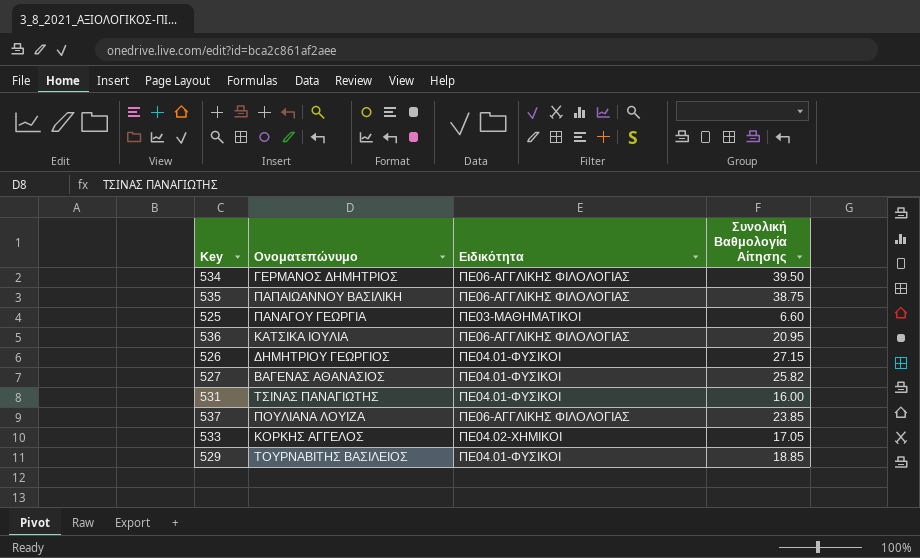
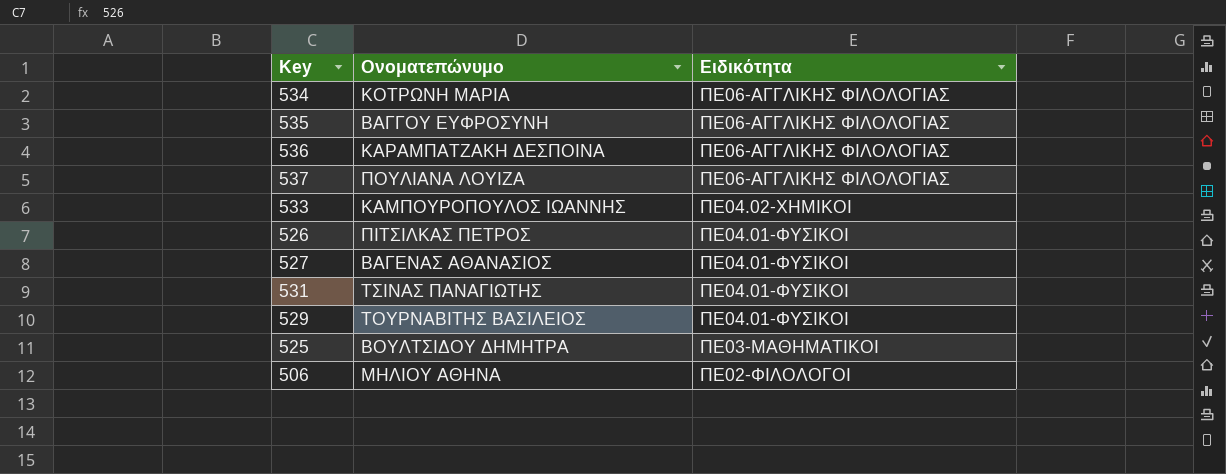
row order: none -> Ειδικότητα descending
column Συνολική Βαθμολογία Αίτησης | position: 4 -> none
534 | Ονοματεπώνυμο: ΓΕΡΜΑΝΟΣ ΔΗΜΗΤΡΙΟΣ -> ΚΟΤΡΩΝΗ ΜΑΡΙΑ
535 | Ονοματεπώνυμο: ΠΑΠΑΙΩΑΝΝΟΥ ΒΑΣΙΛΙΚΗ -> ΒΑΓΓΟΥ ΕΥΦΡΟΣΥΝΗ
536 | Ονοματεπώνυμο: ΚΑΤΣΙΚΑ ΙΟΥΛΙΑ -> ΚΑΡΑΜΠΑΤΖΑΚΗ ΔΕΣΠΟΙΝΑ
533 | Ονοματεπώνυμο: ΚΟΡΚΗΣ ΑΓΓΕΛΟΣ -> ΚΑΜΠΟΥΡΟΠΟΥΛΟΣ ΙΩΑΝΝΗΣ
526 | Ονοματεπώνυμο: ΔΗΜΗΤΡΙΟΥ ΓΕΩΡΓΙΟΣ -> ΠΙΤΣΙΛΚΑΣ ΠΕΤΡΟΣ
525 | Ονοματεπώνυμο: ΠΑΝΑΓΟΥ ΓΕΩΡΓΙΑ -> ΒΟΥΛΤΣΙΔΟΥ ΔΗΜΗΤΡΑ
row 506: none -> ΜΗΛΙΟΥ ΑΘΗΝΑ | ΠΕ02-ΦΙΛΟΛΟΓΟΙ

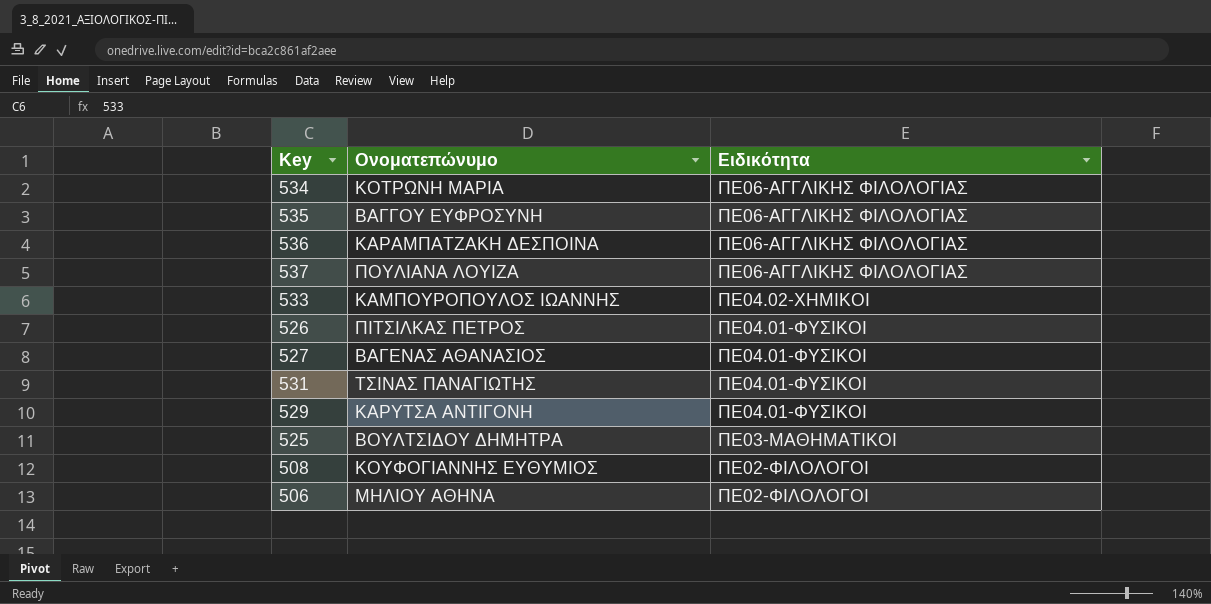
529 | Ονοματεπώνυμο: ΤΟΥΡΝΑΒΙΤΗΣ ΒΑΣΙΛΕΙΟΣ -> ΚΑΡΥΤΣΑ ΑΝΤΙΓΟΝΗ
row 508: none -> ΚΟΥΦΟΓΙΑΝΝΗΣ ΕΥΘΥΜΙΟΣ | ΠΕ02-ΦΙΛΟΛΟΓΟΙ

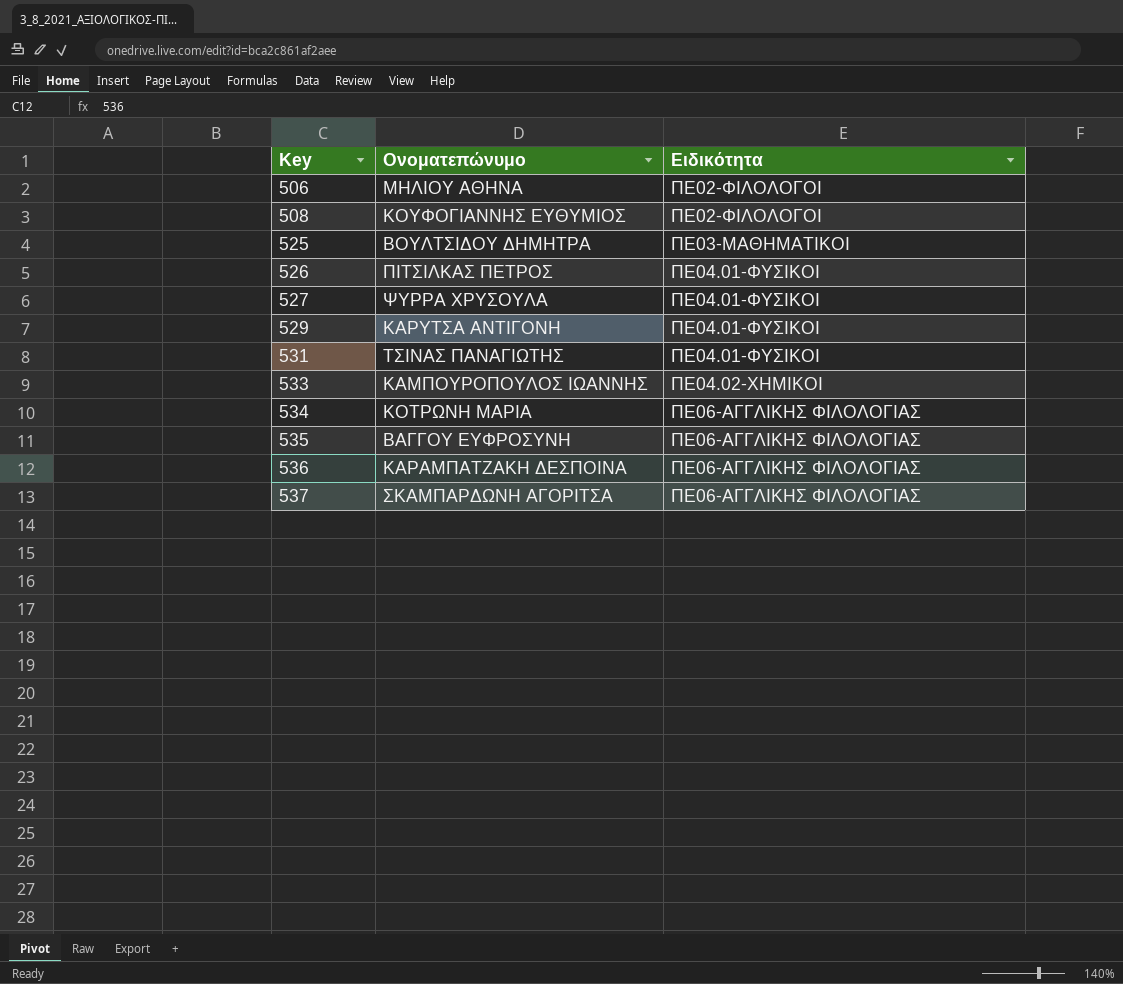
row order: Ειδικότητα descending -> Key ascending
527 | Ονοματεπώνυμο: ΒΑΓΕΝΑΣ ΑΘΑΝΑΣΙΟΣ -> ΨΥΡΡΑ ΧΡΥΣΟΥΛΑ
537 | Ονοματεπώνυμο: ΠΟΥΛΙΑΝΑ ΛΟΥΙΖΑ -> ΣΚΑΜΠΑΡΔΩΝΗ ΑΓΟΡΙΤΣΑ

